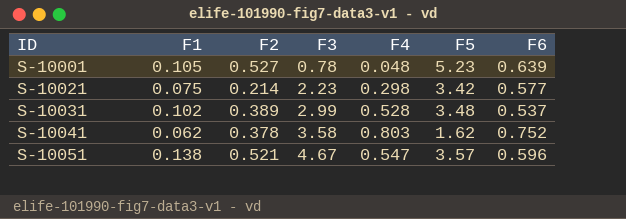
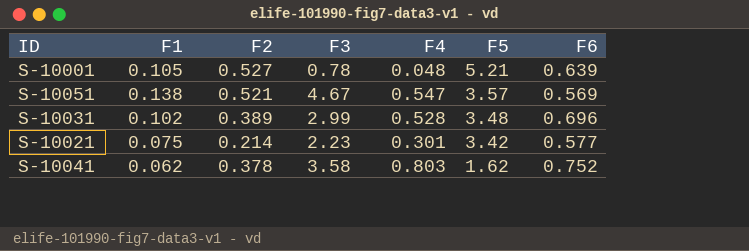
row order: ID ascending -> F5 descending
S-10001 | F5: 5.23 -> 5.21
S-10051 | F6: 0.596 -> 0.569
S-10031 | F6: 0.537 -> 0.696
S-10021 | F4: 0.298 -> 0.301

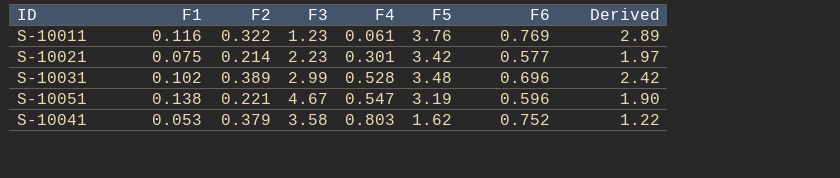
row order: F5 descending -> F4 ascending
column Derived | formula: none -> [F5] * [F6]
row S-10001: 0.105 | 0.527 | 0.78 | 0.048 | 5.21 | 0.639 -> none
row S-10011: none -> 0.116 | 0.322 | 1.23 | 0.061 | 3.76 | 0.769 | 2.89
S-10051 | F2: 0.521 -> 0.221
S-10051 | F5: 3.57 -> 3.19
S-10051 | F6: 0.569 -> 0.596
S-10041 | F1: 0.062 -> 0.053
S-10041 | F2: 0.378 -> 0.379

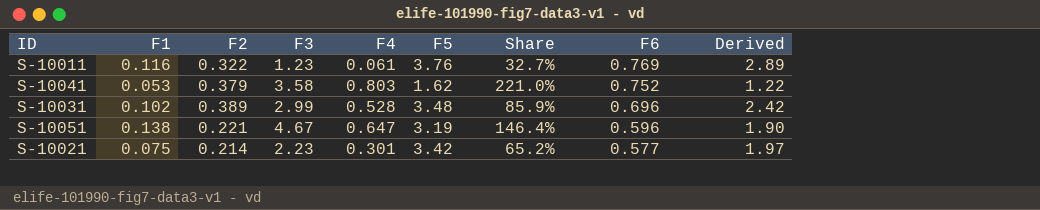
row order: F4 ascending -> F6 descending
column Share | formula: none -> [F3] / [F5]
S-10051 | F4: 0.547 -> 0.647

